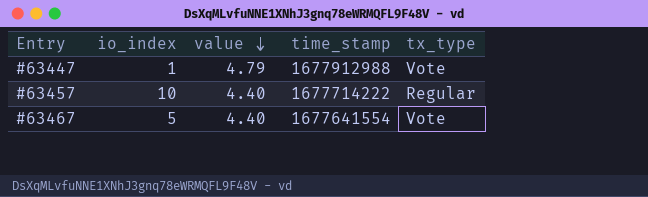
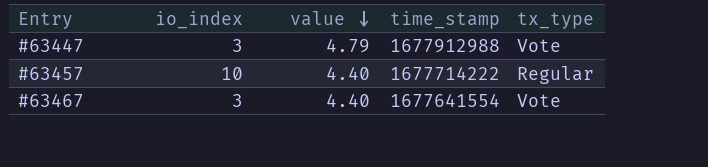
#63447 | io_index: 1 -> 3
#63467 | io_index: 5 -> 3

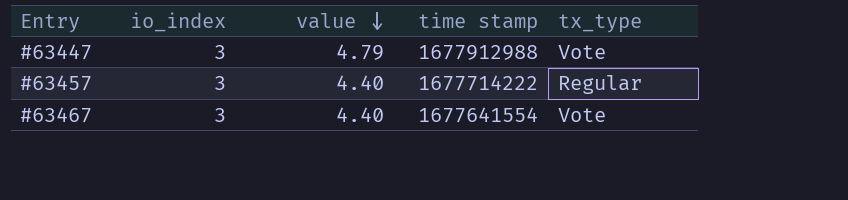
column name: time_stamp -> time stamp
#63457 | io_index: 10 -> 3

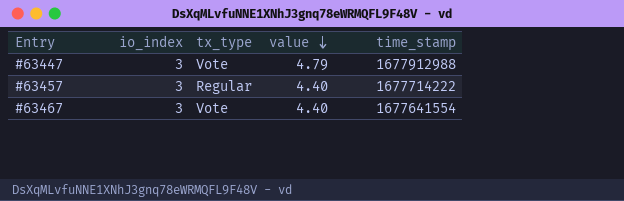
column tx_type | position: 5 -> 3
column name: time stamp -> time_stamp

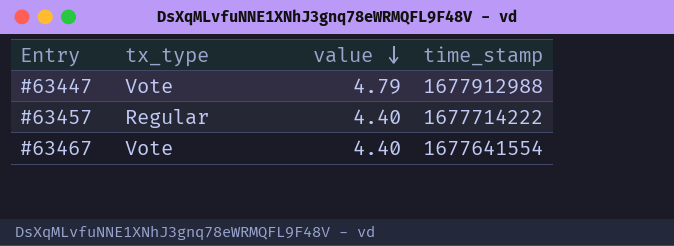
column io_index | position: 2 -> none

